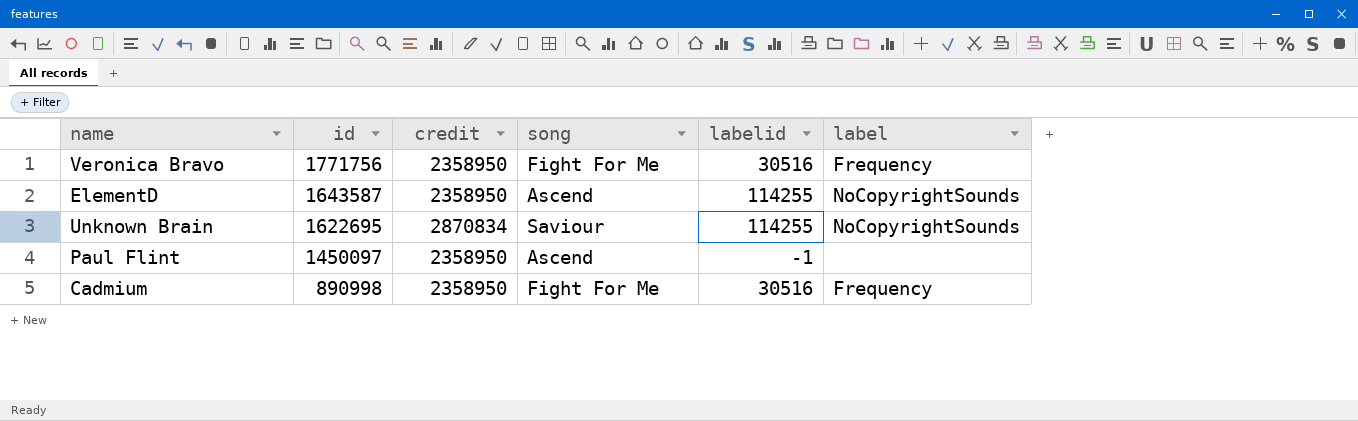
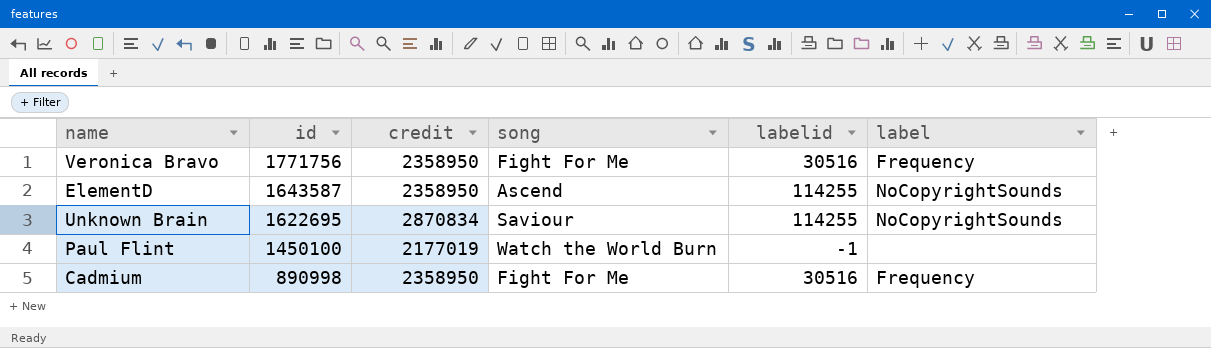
Paul Flint | id: 1450097 -> 1450100
Paul Flint | credit: 2358950 -> 2177019
Paul Flint | song: Ascend -> Watch the World Burn

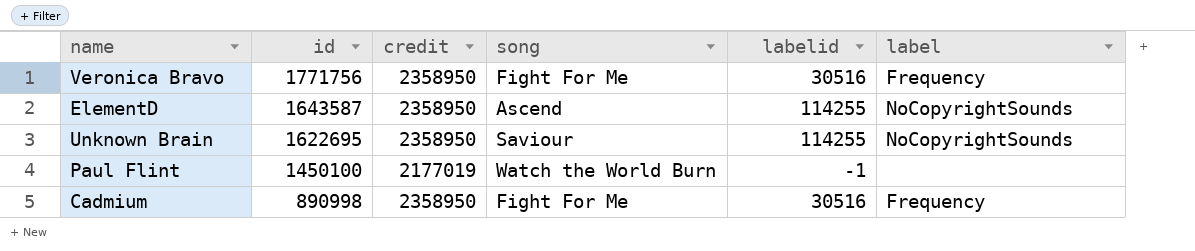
Unknown Brain | credit: 2870834 -> 2358950

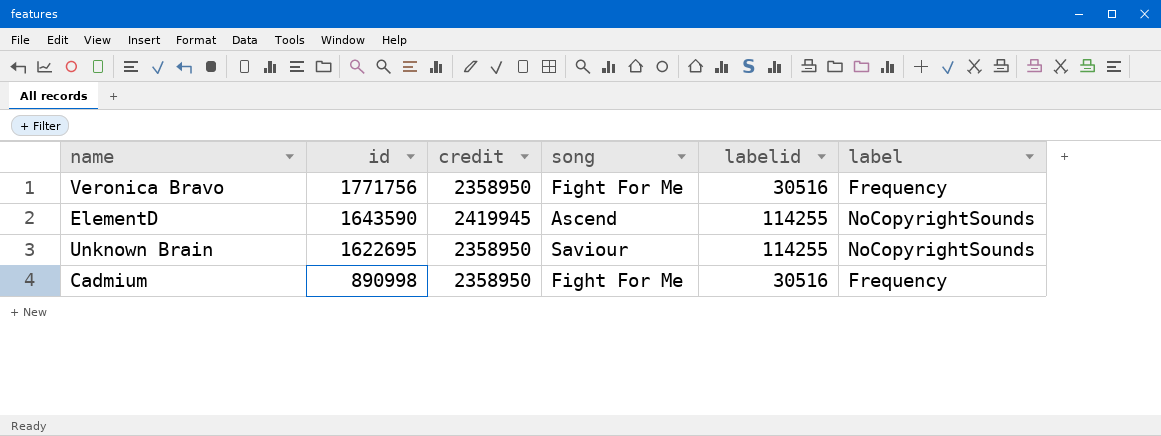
row Paul Flint: 1450100 | 2177019 | Watch the World Burn | -1 | none -> none
ElementD | id: 1643587 -> 1643590
ElementD | credit: 2358950 -> 2419945

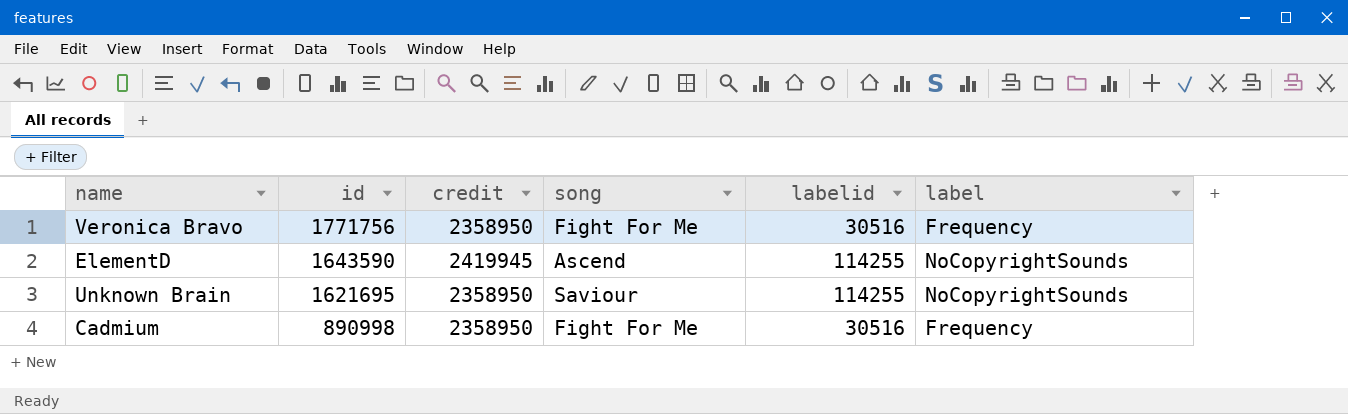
Unknown Brain | id: 1622695 -> 1621695

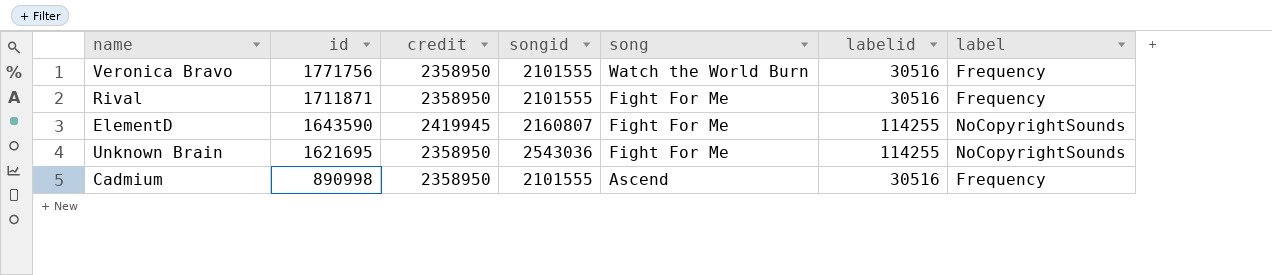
column songid | position: none -> 4
Veronica Bravo | song: Fight For Me -> Watch the World Burn
row Rival: none -> 1711871 | 2358950 | 2101555 | Fight For Me | 30516 | Frequency
ElementD | song: Ascend -> Fight For Me
Unknown Brain | song: Saviour -> Fight For Me
Cadmium | song: Fight For Me -> Ascend

